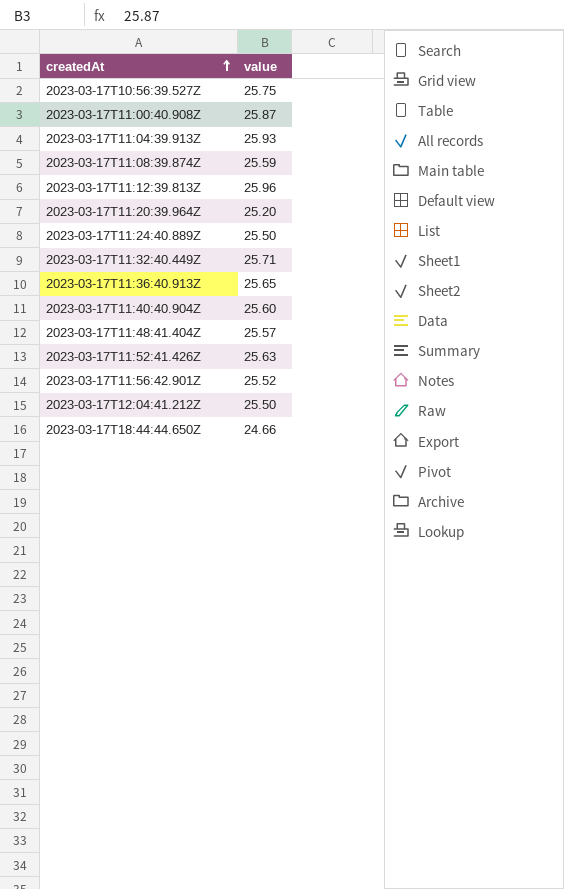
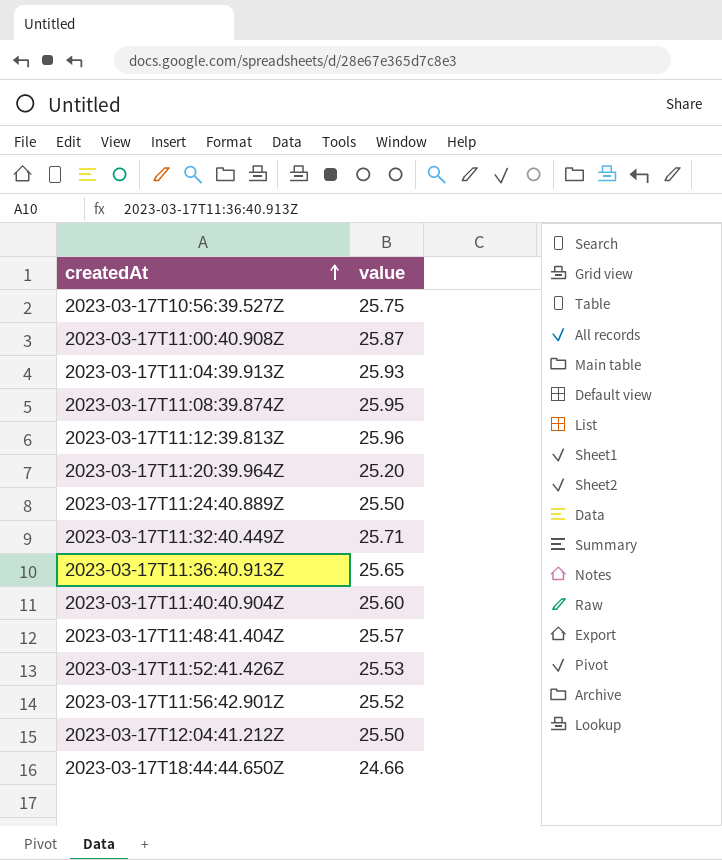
2023-03-17T11:08:39.874Z | value: 25.59 -> 25.95
2023-03-17T11:52:41.426Z | value: 25.63 -> 25.53

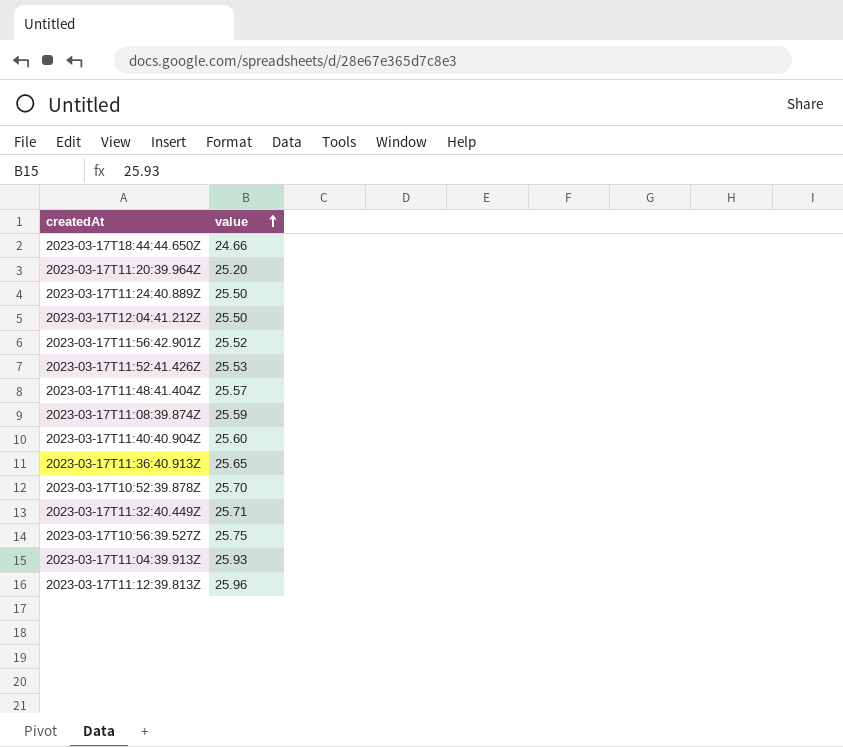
row order: createdAt ascending -> value ascending
row 2023-03-17T11:00:40.908Z: 25.87 -> none
2023-03-17T11:08:39.874Z | value: 25.95 -> 25.59
row 2023-03-17T10:52:39.878Z: none -> 25.70

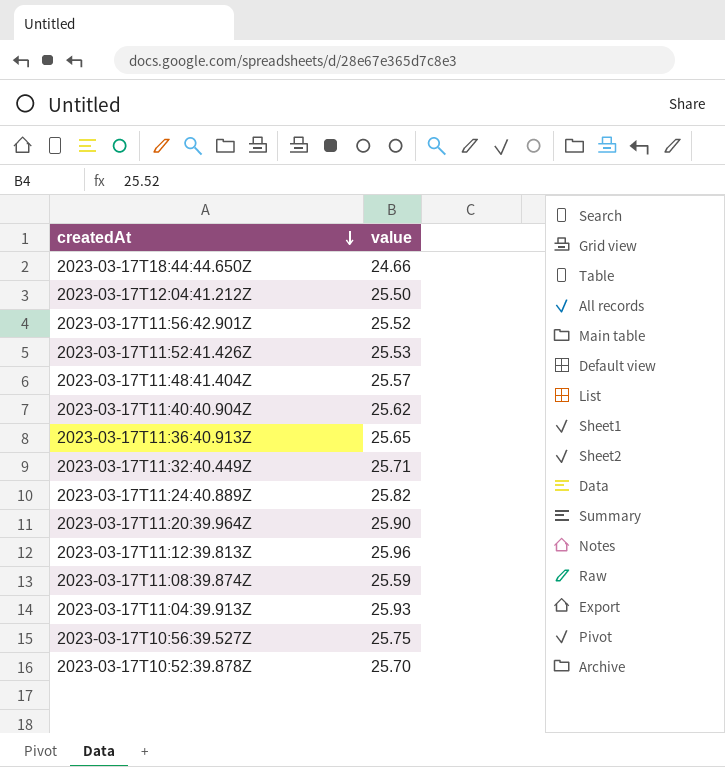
row order: value ascending -> createdAt descending
2023-03-17T11:40:40.904Z | value: 25.60 -> 25.62
2023-03-17T11:24:40.889Z | value: 25.50 -> 25.82
2023-03-17T11:20:39.964Z | value: 25.20 -> 25.90

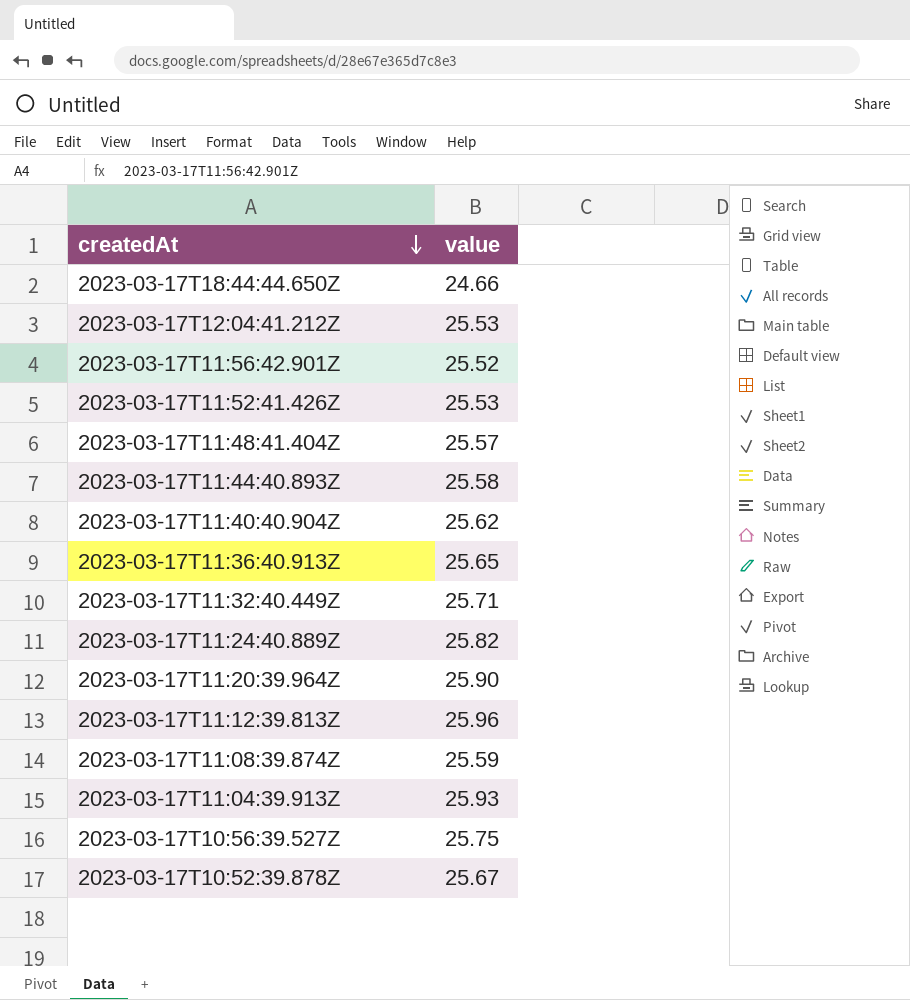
2023-03-17T12:04:41.212Z | value: 25.50 -> 25.53
row 2023-03-17T11:44:40.893Z: none -> 25.58
2023-03-17T10:52:39.878Z | value: 25.70 -> 25.67

